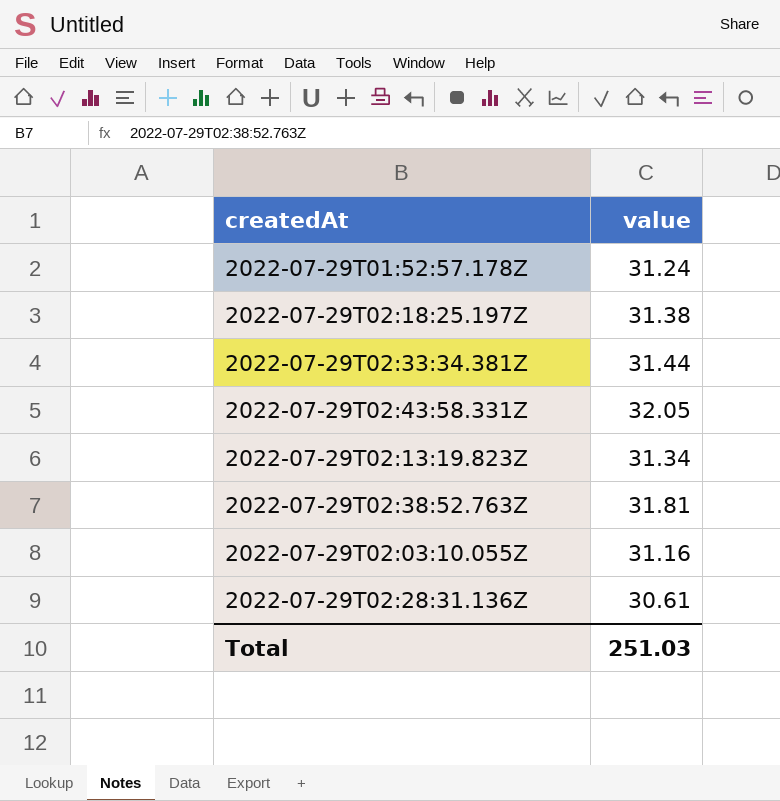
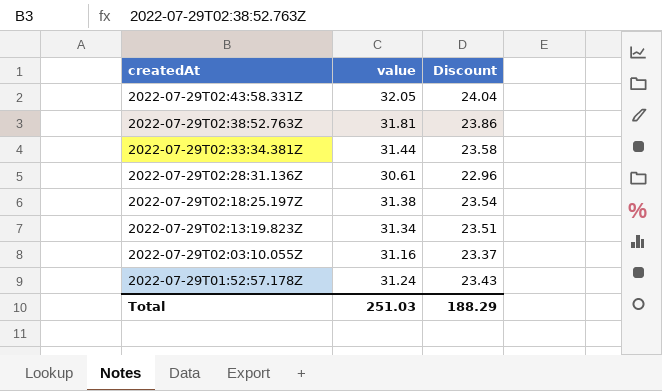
row order: none -> createdAt descending
column Discount | formula: none -> [value] * 0.75

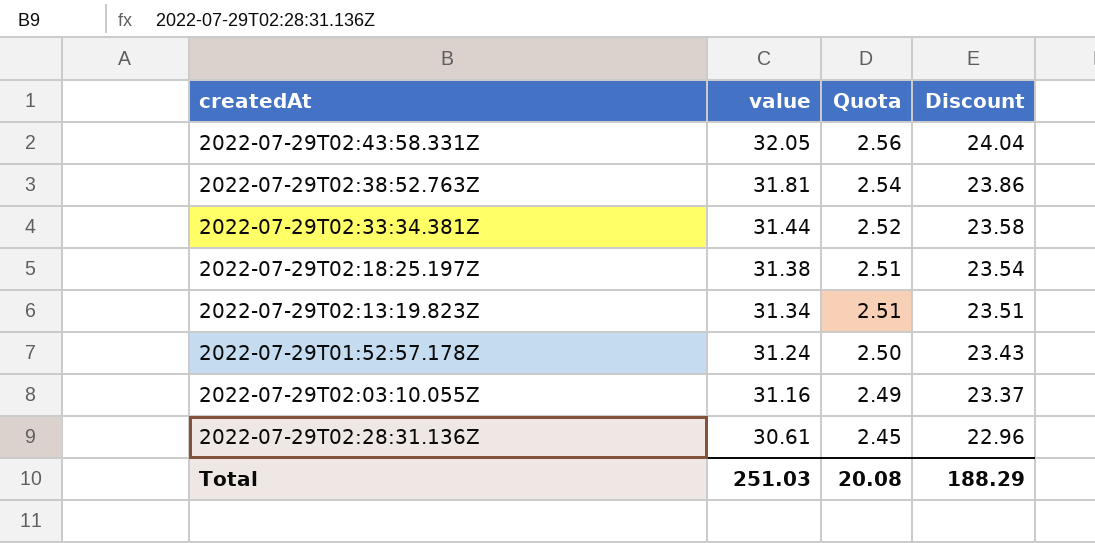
row order: createdAt descending -> value descending
column Quota | formula: none -> [value] * 0.08

